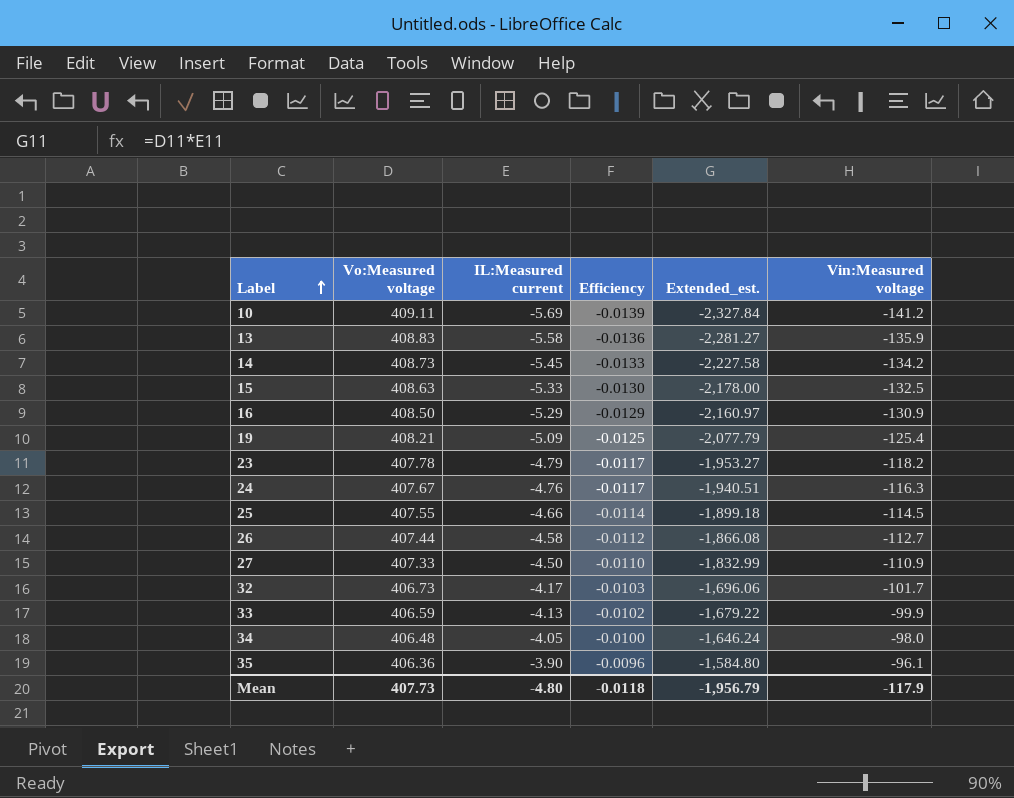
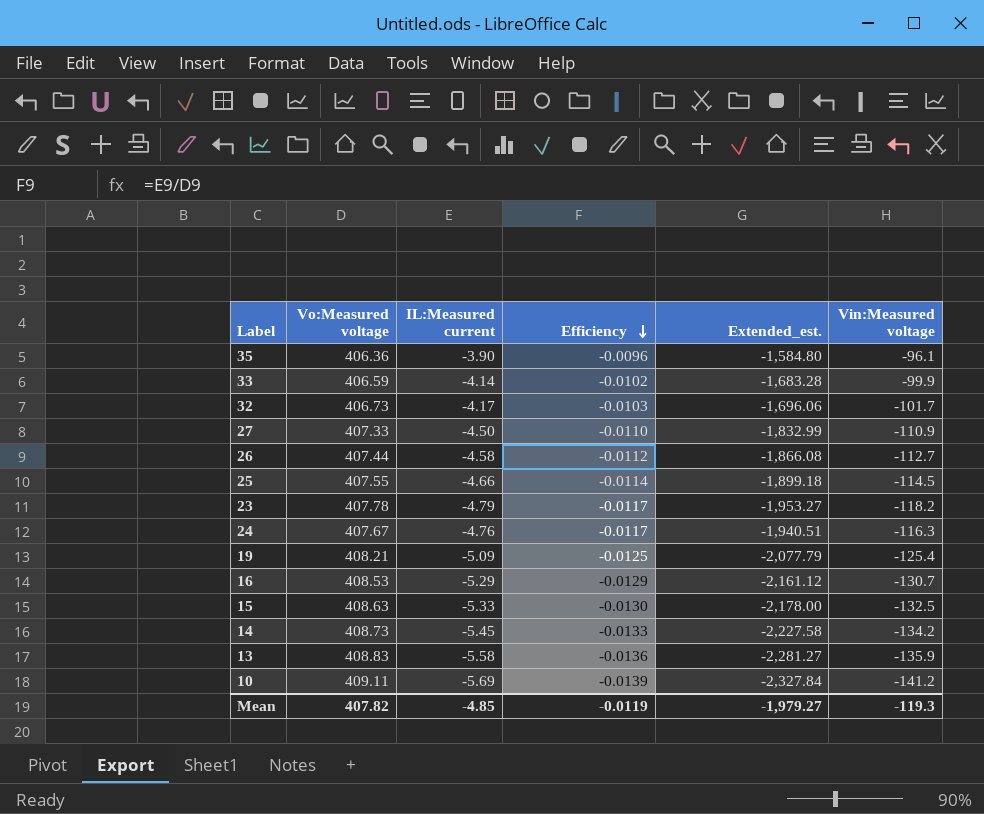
row order: Label ascending -> Efficiency descending
row 34: 406.48 | -4.05 | -0.0100 | -1,646.24 | -98.0 -> none
33 | IL:Measured current: -4.13 -> -4.14
33 | Extended_est.: -1,679.22 -> -1,683.28
16 | Vo:Measured voltage: 408.50 -> 408.53
16 | Extended_est.: -2,160.97 -> -2,161.12
16 | Vin:Measured voltage: -130.9 -> -130.7
Mean | Vo:Measured voltage: 407.73 -> 407.82
Mean | IL:Measured current: -4.80 -> -4.85
Mean | Efficiency: -0.0118 -> -0.0119
Mean | Extended_est.: -1,956.79 -> -1,979.27
Mean | Vin:Measured voltage: -117.9 -> -119.3

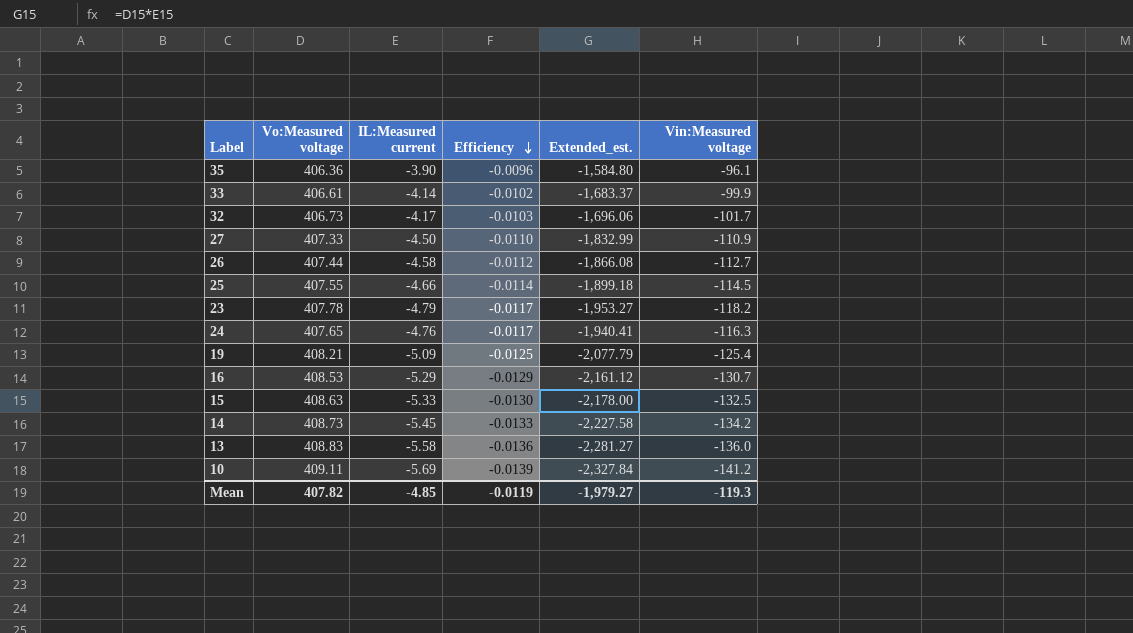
33 | Vo:Measured voltage: 406.59 -> 406.61
33 | Extended_est.: -1,683.28 -> -1,683.37
24 | Vo:Measured voltage: 407.67 -> 407.65
24 | Extended_est.: -1,940.51 -> -1,940.41
13 | Vin:Measured voltage: -135.9 -> -136.0

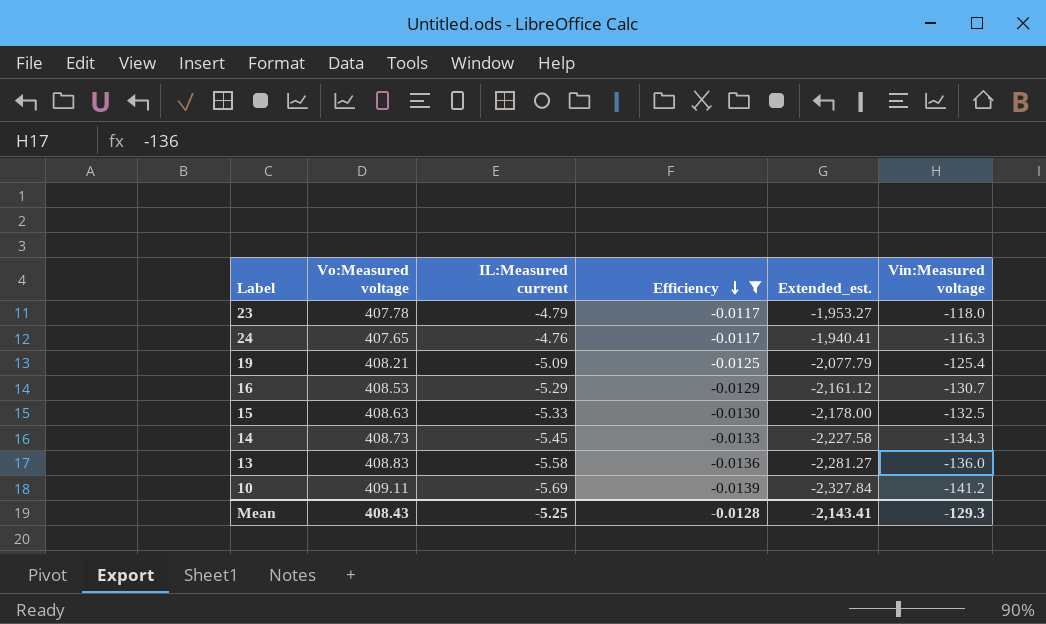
filter: none -> Efficiency <= -0.0117
23 | Vin:Measured voltage: -118.2 -> -118.0
14 | Vin:Measured voltage: -134.2 -> -134.3
Mean | Vo:Measured voltage: 407.82 -> 408.43
Mean | IL:Measured current: -4.85 -> -5.25
Mean | Efficiency: -0.0119 -> -0.0128
Mean | Extended_est.: -1,979.27 -> -2,143.41
Mean | Vin:Measured voltage: -119.3 -> -129.3

